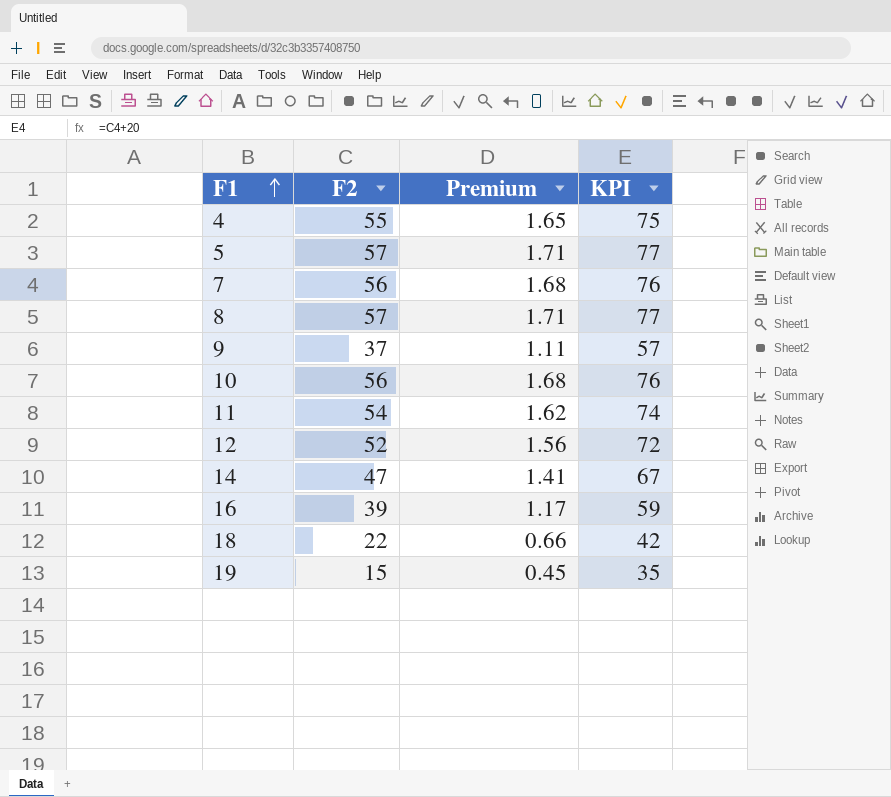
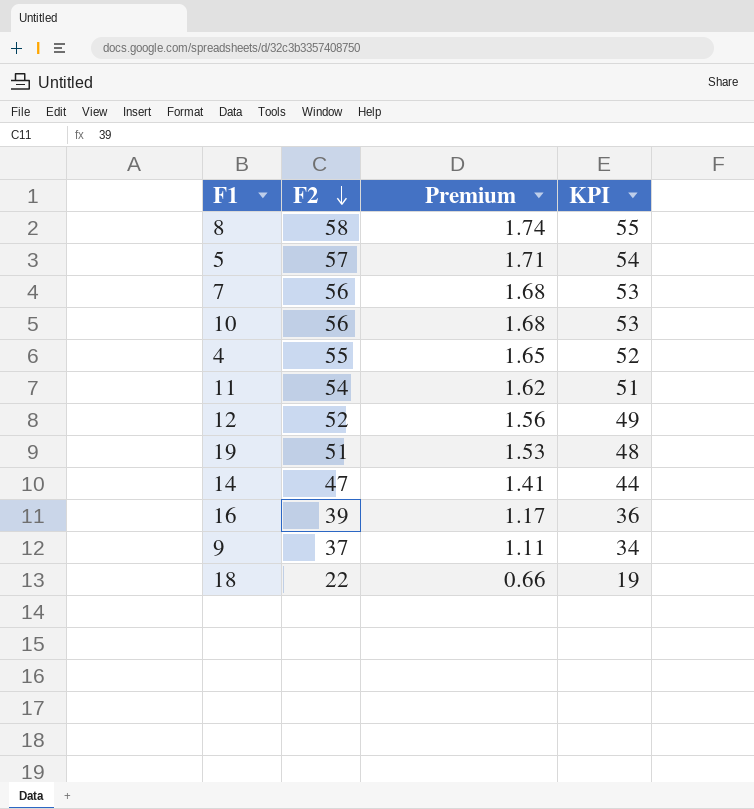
row order: F1 ascending -> F2 descending
column KPI | formula: [F2] + 20 -> [F2] - 3
8 | F2: 57 -> 58
8 | Premium: 1.71 -> 1.74
19 | F2: 15 -> 51
19 | Premium: 0.45 -> 1.53

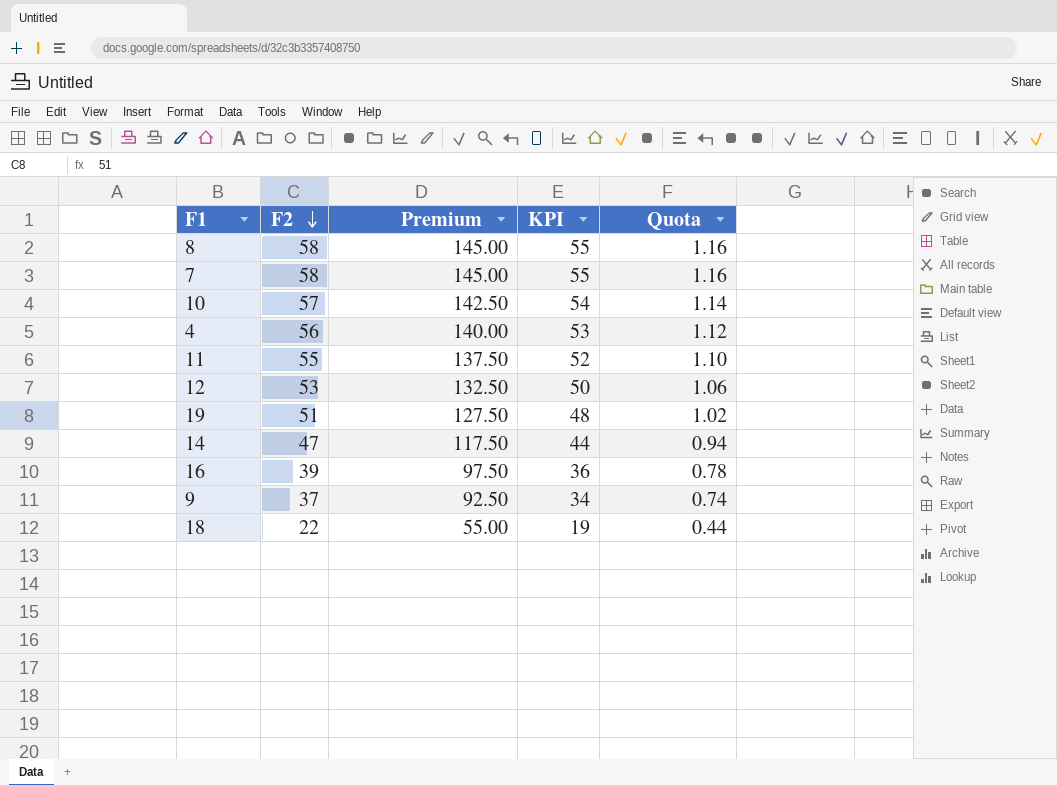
column Premium | formula: [F2] * 0.03 -> [F2] * 2.5
column Quota | formula: none -> [F2] * 0.02
row 5: 57 | 1.71 | 54 -> none
7 | F2: 56 -> 58
7 | KPI: 53 -> 55
10 | F2: 56 -> 57
10 | KPI: 53 -> 54
4 | F2: 55 -> 56
4 | KPI: 52 -> 53
11 | F2: 54 -> 55
11 | KPI: 51 -> 52
12 | F2: 52 -> 53
12 | KPI: 49 -> 50

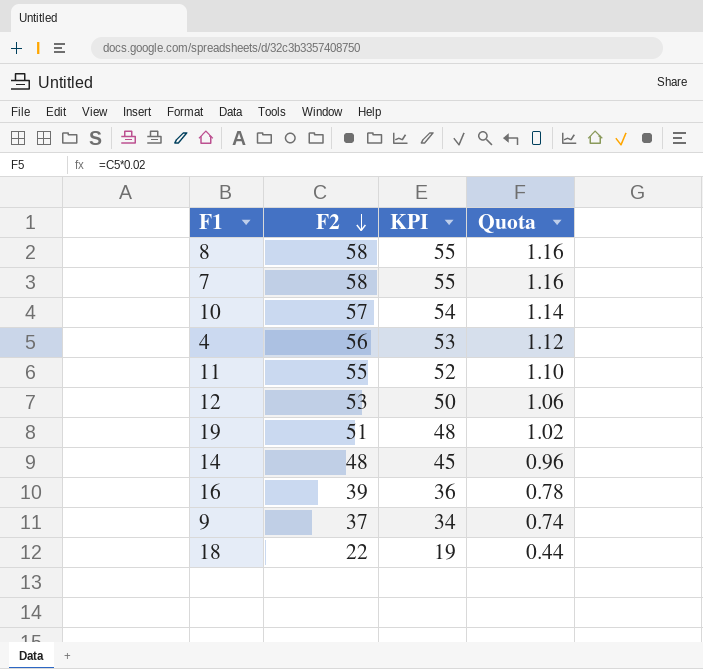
column Premium | formula: [F2] * 2.5 -> none
14 | F2: 47 -> 48
14 | KPI: 44 -> 45
14 | Quota: 0.94 -> 0.96

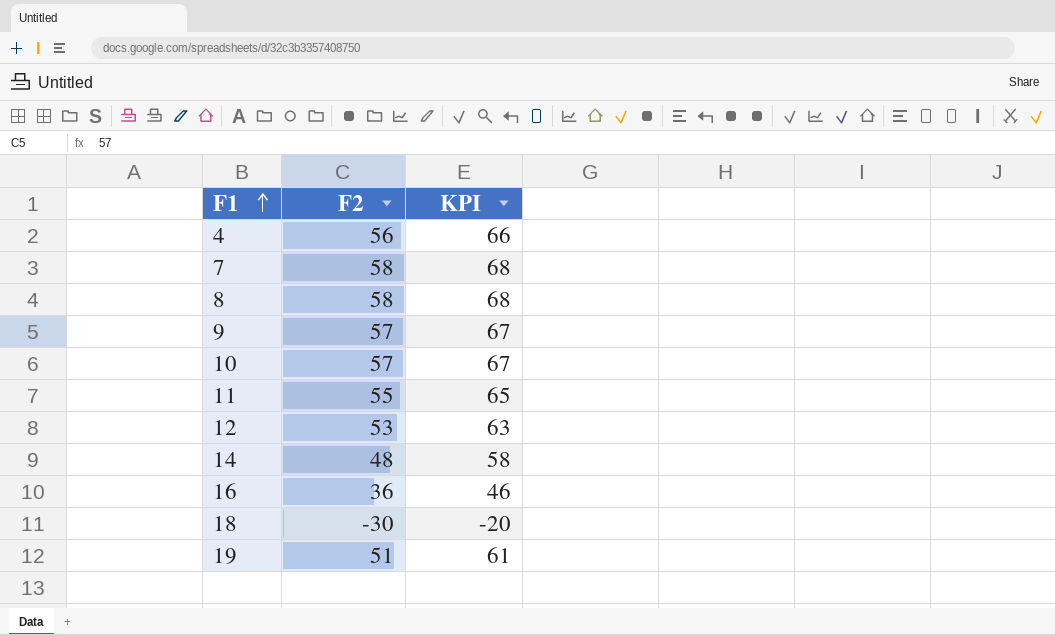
row order: F2 descending -> F1 ascending
column Quota | formula: [F2] * 0.02 -> none
column KPI | formula: [F2] - 3 -> [F2] + 10
9 | F2: 37 -> 57
16 | F2: 39 -> 36
18 | F2: 22 -> -30

